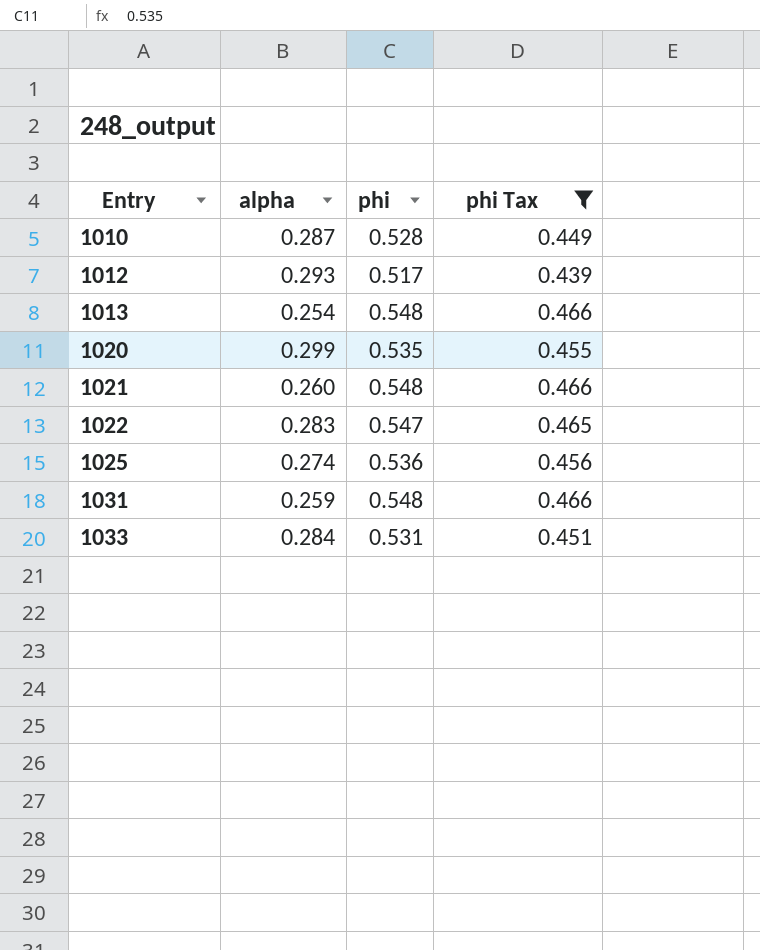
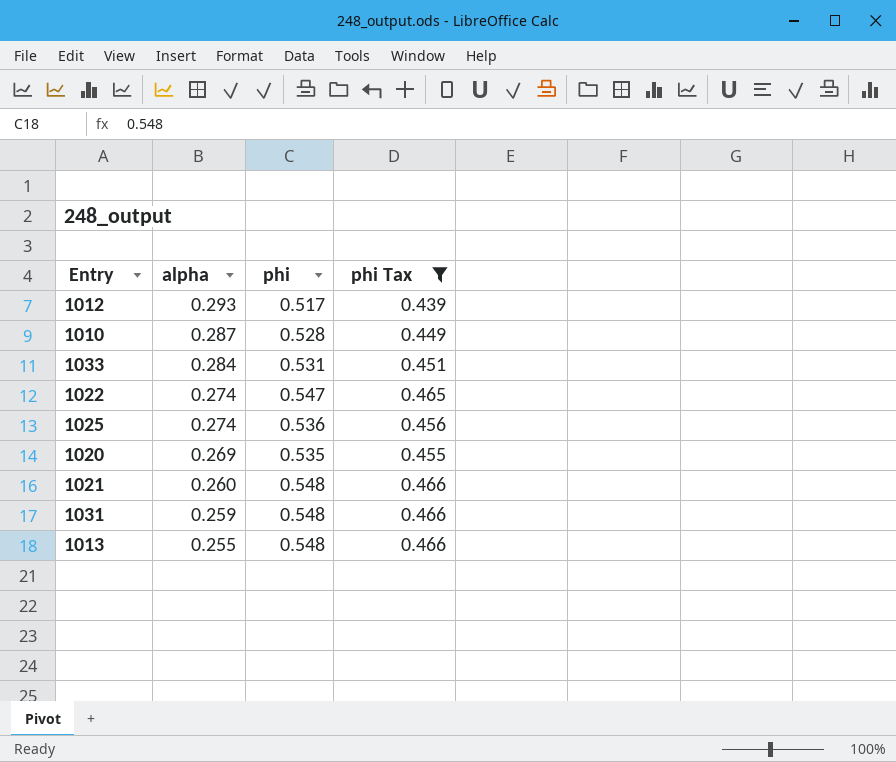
row order: Entry ascending -> alpha descending
1022 | alpha: 0.283 -> 0.274
1020 | alpha: 0.299 -> 0.269
1013 | alpha: 0.254 -> 0.255

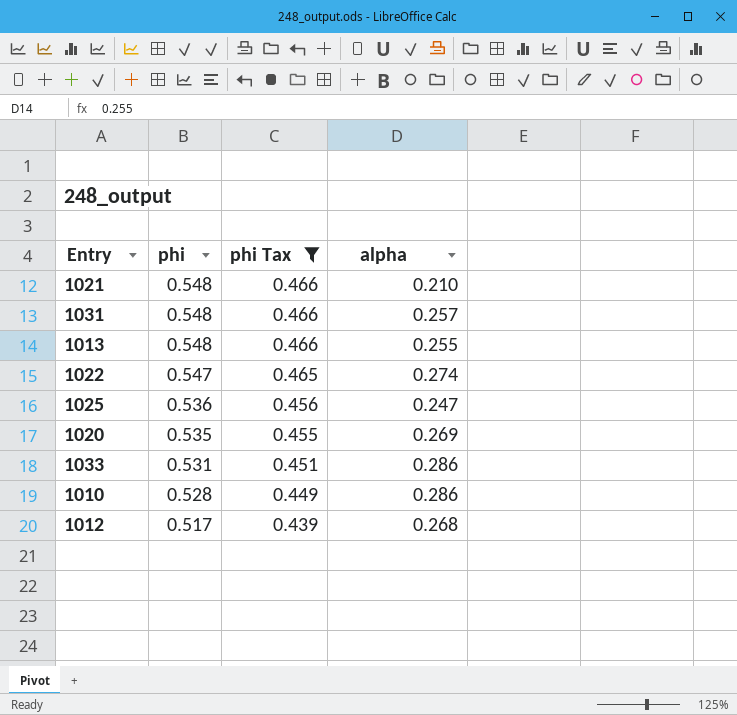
row order: alpha descending -> phi descending
column alpha | position: 2 -> 4
1021 | alpha: 0.260 -> 0.210
1031 | alpha: 0.259 -> 0.257
1025 | alpha: 0.274 -> 0.247
1033 | alpha: 0.284 -> 0.286
1010 | alpha: 0.287 -> 0.286
1012 | alpha: 0.293 -> 0.268

